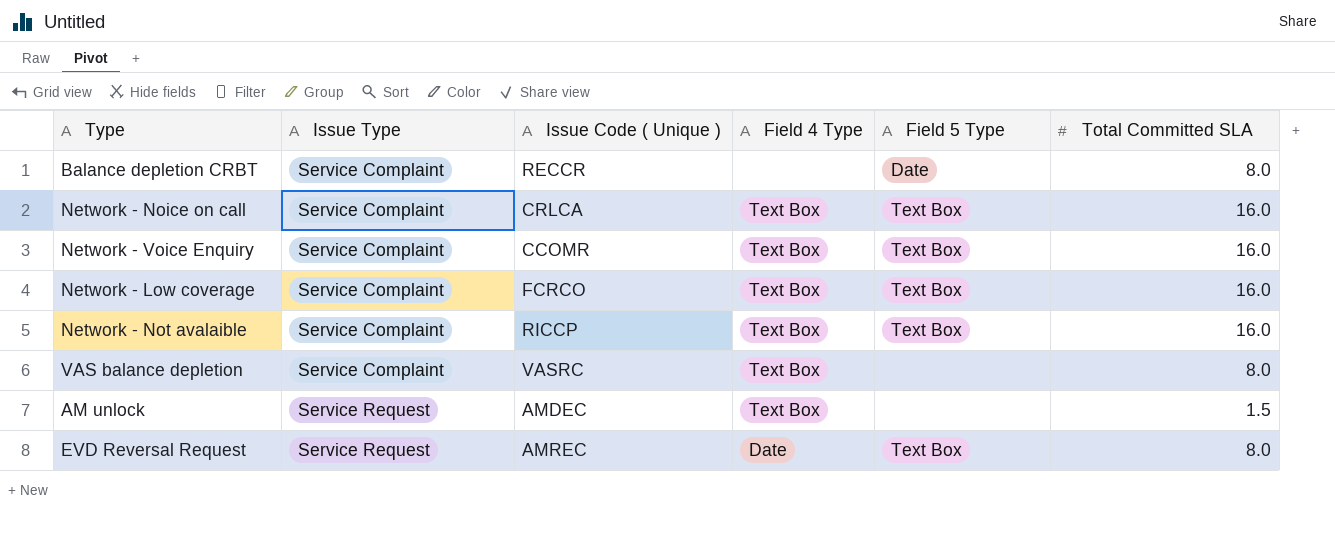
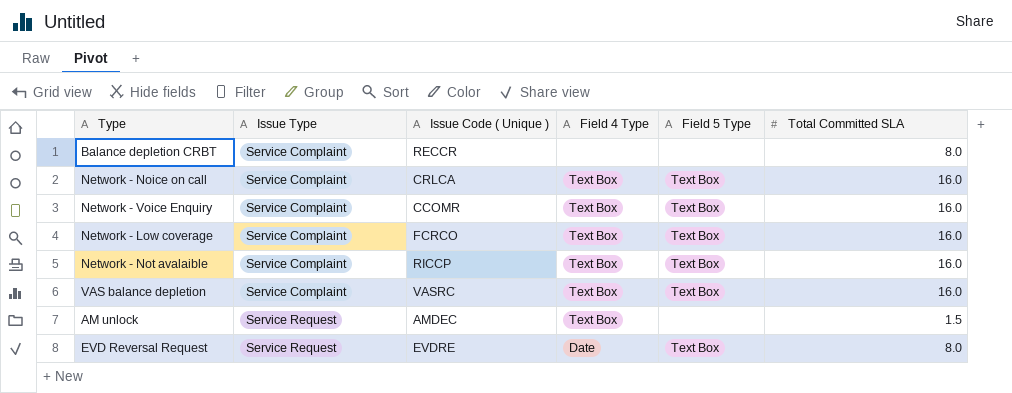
Balance depletion CRBT | Field 5 Type: Date -> none
VAS balance depletion | Field 5 Type: none -> Text Box
VAS balance depletion | Total Committed SLA: 8.0 -> 16.0
EVD Reversal Request | Issue Code ( Unique ): AMREC -> EVDRE

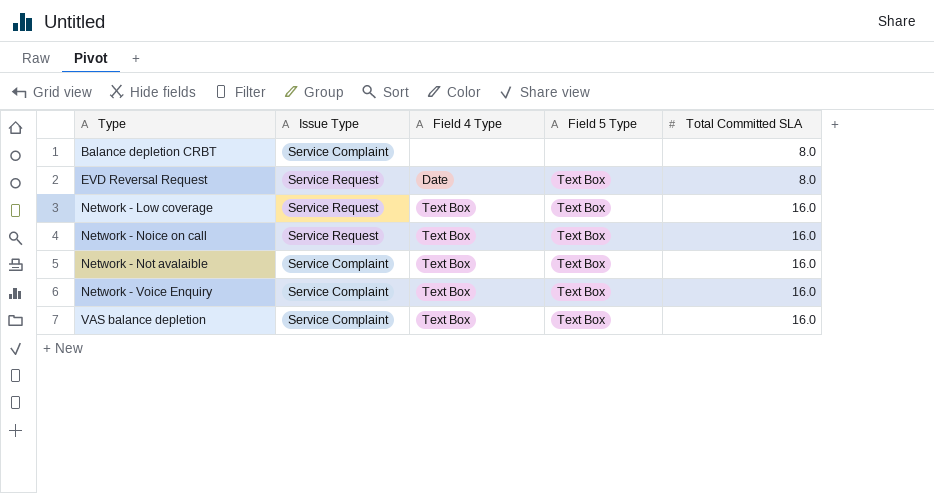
row order: Issue Type ascending -> Type ascending
column Issue Code ( Unique ) | position: 3 -> none
row AM unlock: Service Request | AMDEC | Text Box | none | 1.5 -> none
Network - Low coverage | Issue Type: Service Complaint -> Service Request
Network - Noice on call | Issue Type: Service Complaint -> Service Request

